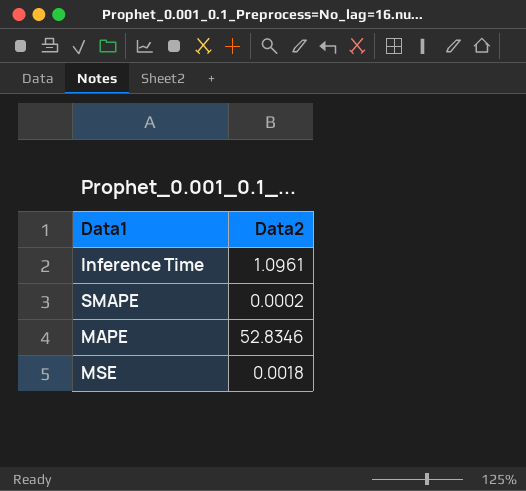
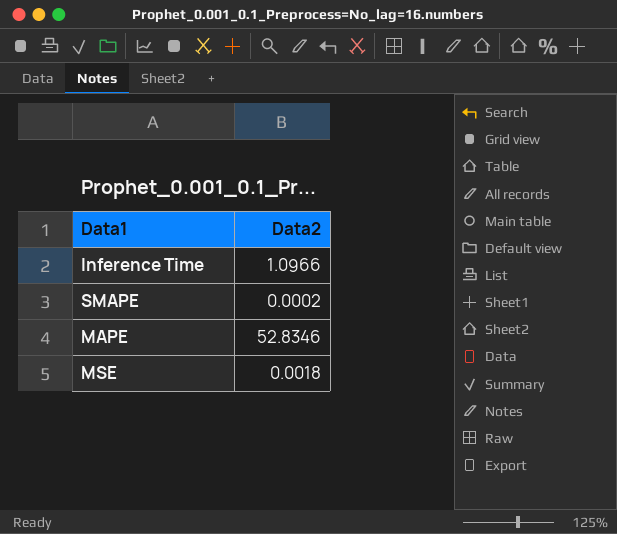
Inference Time | Data2: 1.0961 -> 1.0966

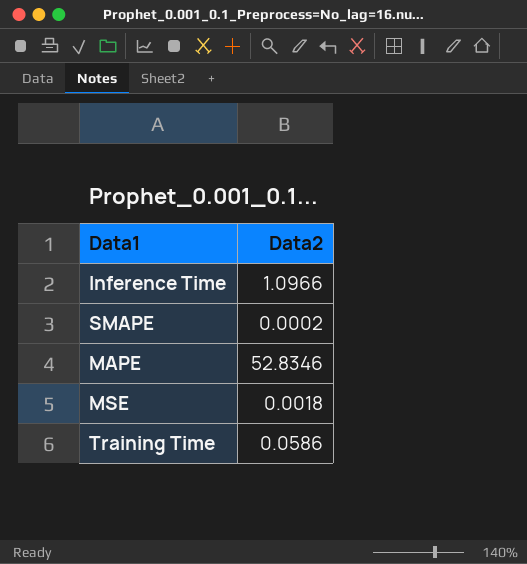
row Training Time: none -> 0.0586

